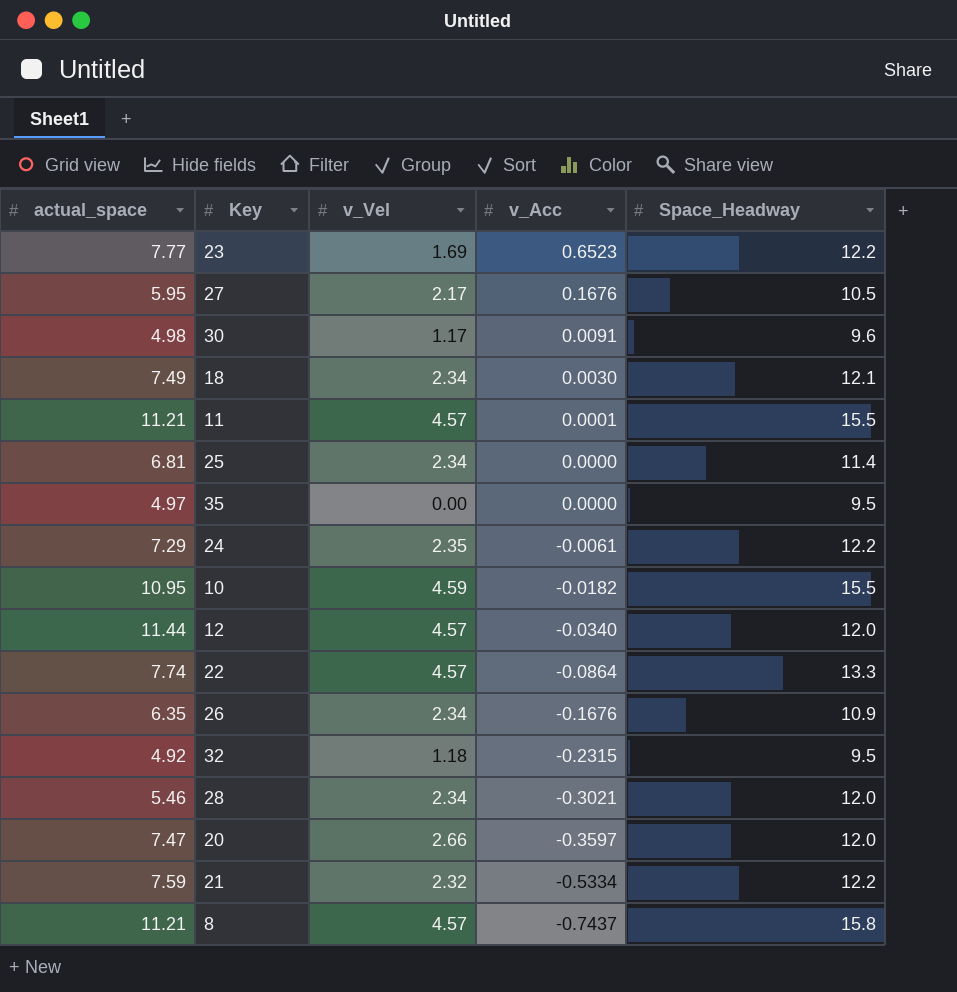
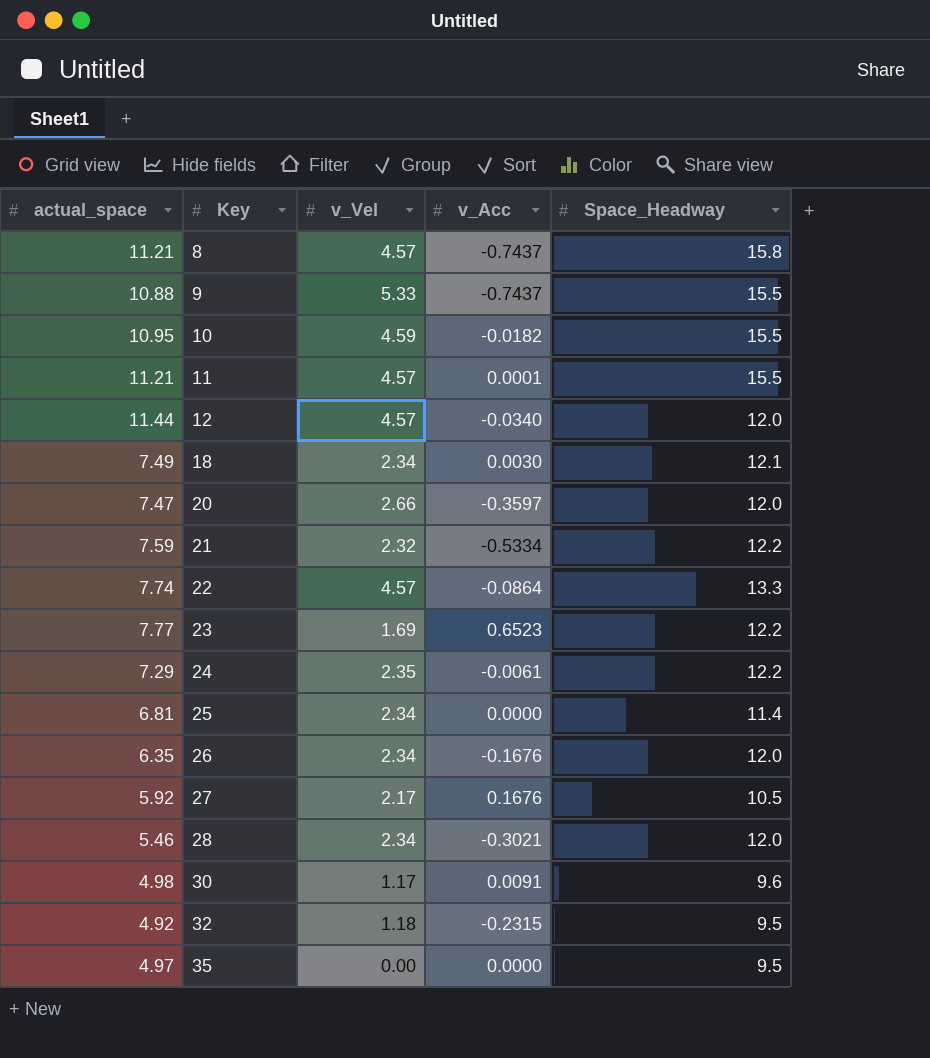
row order: v_Acc descending -> Key ascending
row 9: none -> 10.88 | 5.33 | -0.7437 | 15.5
26 | Space_Headway: 10.9 -> 12.0
27 | actual_space: 5.95 -> 5.92

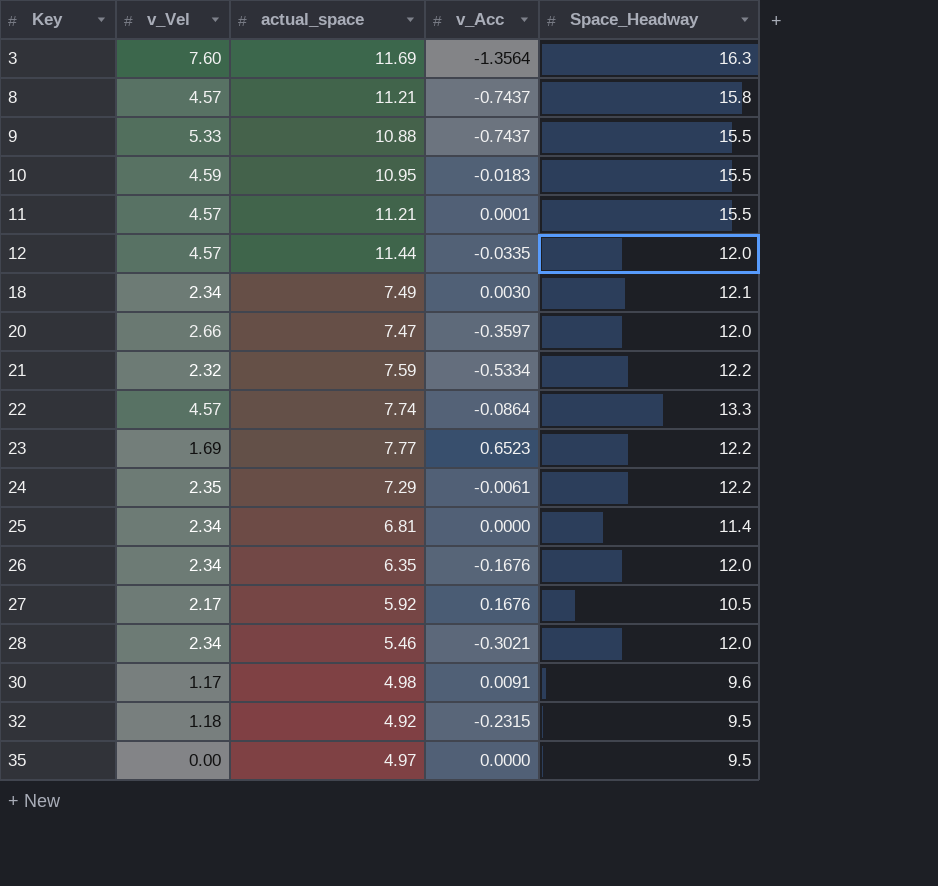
column actual_space | position: 1 -> 3
row 3: none -> 7.60 | 11.69 | -1.3564 | 16.3
10 | v_Acc: -0.0182 -> -0.0183
12 | v_Acc: -0.0340 -> -0.0335

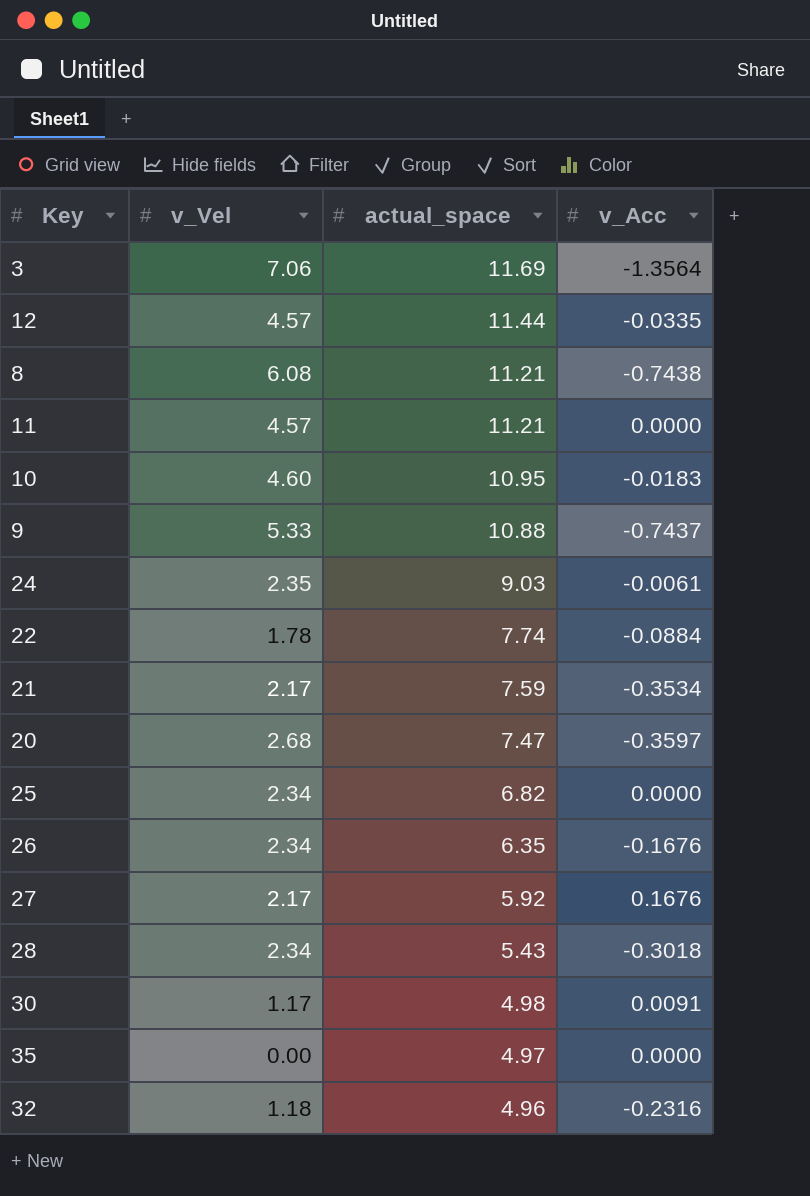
row order: Key ascending -> actual_space descending
column Space_Headway | position: 5 -> none
row 18: 2.34 | 7.49 | 0.0030 | 12.1 -> none
row 23: 1.69 | 7.77 | 0.6523 | 12.2 -> none
3 | v_Vel: 7.60 -> 7.06
8 | v_Vel: 4.57 -> 6.08
8 | v_Acc: -0.7437 -> -0.7438
11 | v_Acc: 0.0001 -> 0.0000
10 | v_Vel: 4.59 -> 4.60
24 | actual_space: 7.29 -> 9.03
22 | v_Vel: 4.57 -> 1.78
22 | v_Acc: -0.0864 -> -0.0884
21 | v_Vel: 2.32 -> 2.17
21 | v_Acc: -0.5334 -> -0.3534
20 | v_Vel: 2.66 -> 2.68
25 | actual_space: 6.81 -> 6.82
28 | actual_space: 5.46 -> 5.43
28 | v_Acc: -0.3021 -> -0.3018
32 | actual_space: 4.92 -> 4.96
32 | v_Acc: -0.2315 -> -0.2316

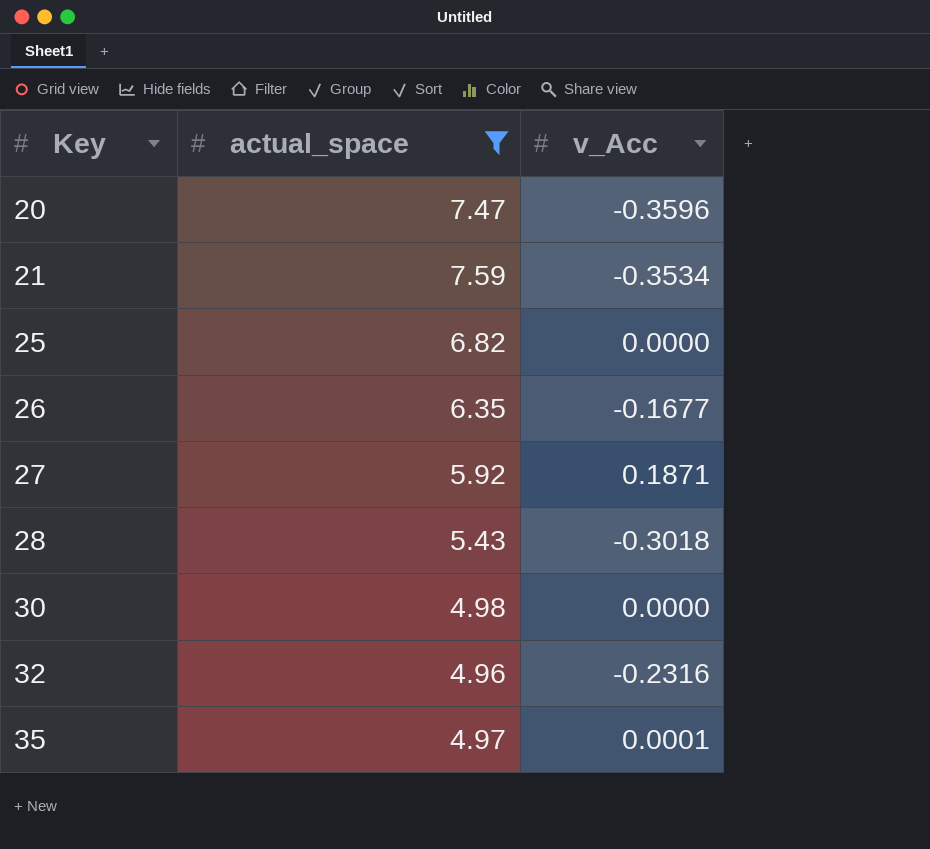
filter: none -> actual_space <= 7.59
row order: actual_space descending -> Key ascending
column v_Vel | position: 2 -> none
20 | v_Acc: -0.3597 -> -0.3596
26 | v_Acc: -0.1676 -> -0.1677
27 | v_Acc: 0.1676 -> 0.1871
30 | v_Acc: 0.0091 -> 0.0000
35 | v_Acc: 0.0000 -> 0.0001

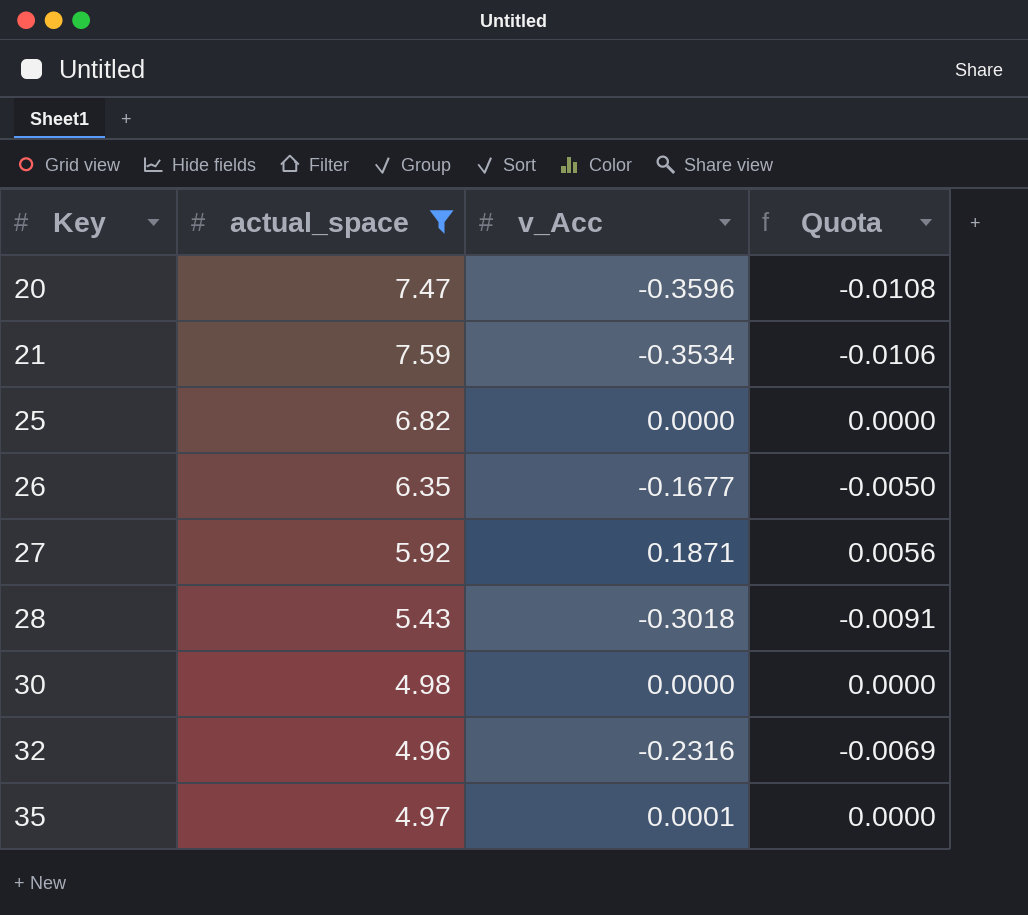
column Quota | formula: none -> [v_Acc] * 0.03

